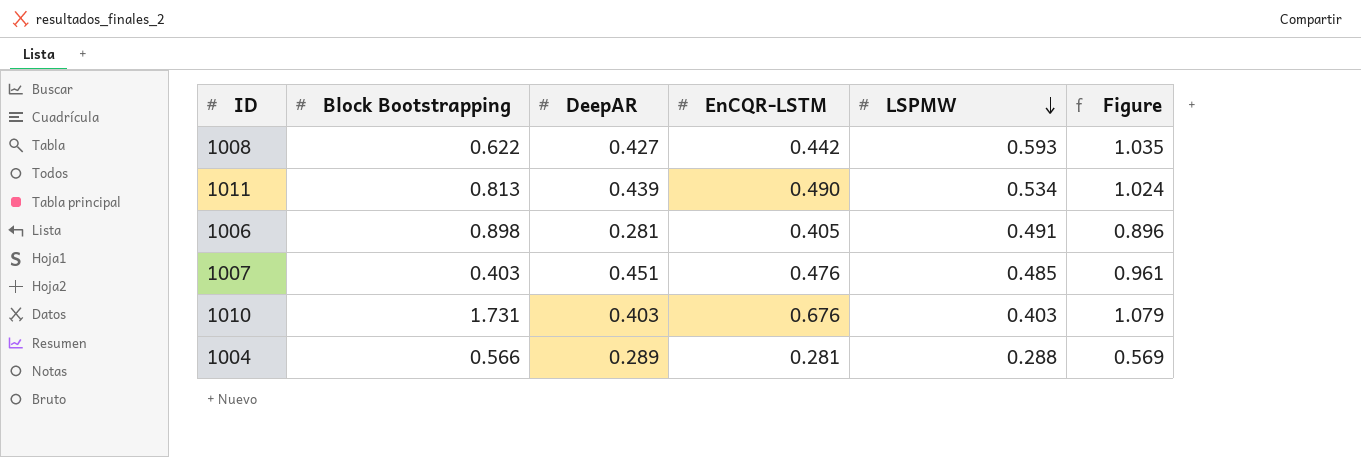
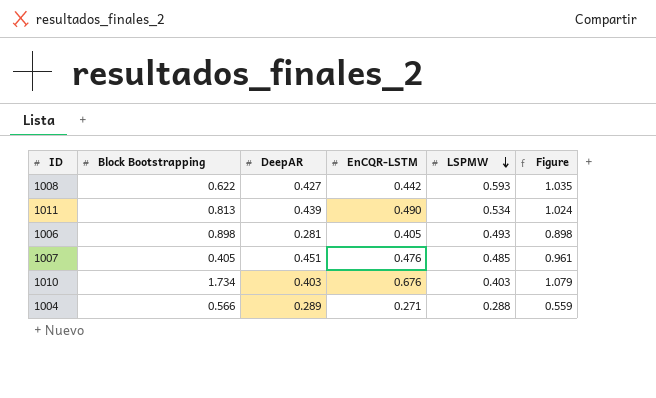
1006 | LSPMW: 0.491 -> 0.493
1006 | Figure: 0.896 -> 0.898
1007 | Block Bootstrapping: 0.403 -> 0.405
1010 | Block Bootstrapping: 1.731 -> 1.734
1004 | EnCQR-LSTM: 0.281 -> 0.271
1004 | Figure: 0.569 -> 0.559

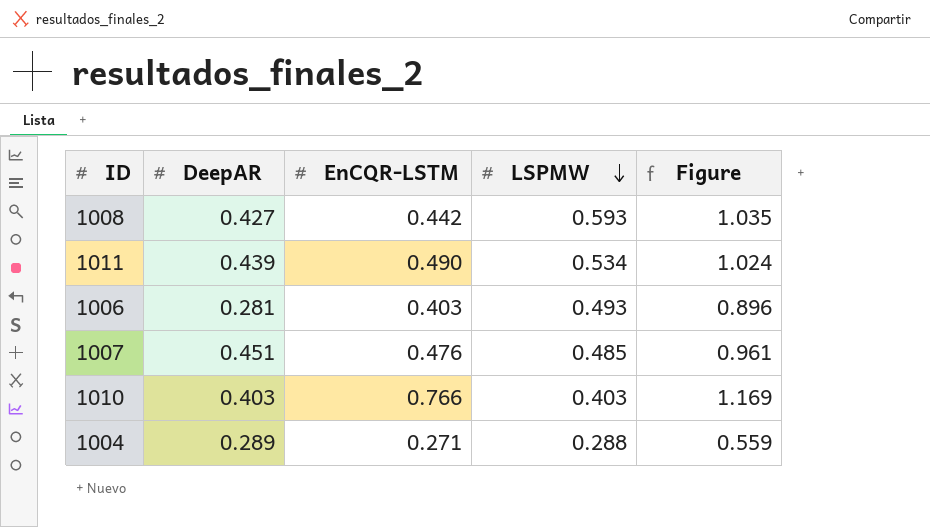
column Block Bootstrapping | position: 2 -> none
1006 | EnCQR-LSTM: 0.405 -> 0.403
1006 | Figure: 0.898 -> 0.896
1010 | EnCQR-LSTM: 0.676 -> 0.766
1010 | Figure: 1.079 -> 1.169

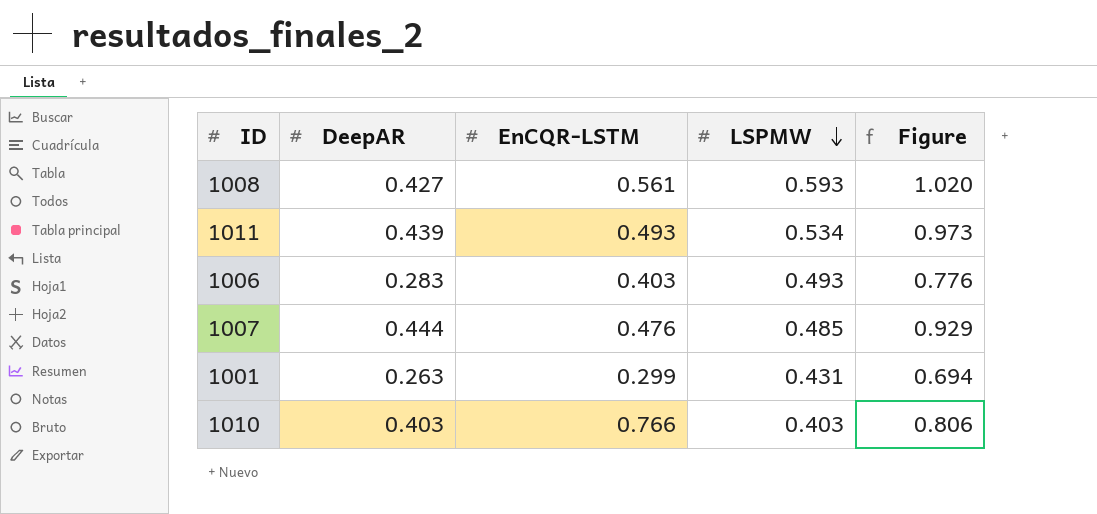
column Figure | formula: [EnCQR-LSTM] + [LSPMW] -> [DeepAR] + [LSPMW]
row 1004: 0.289 | 0.271 | 0.288 | 0.559 -> none
1008 | EnCQR-LSTM: 0.442 -> 0.561
1011 | EnCQR-LSTM: 0.490 -> 0.493
1006 | DeepAR: 0.281 -> 0.283
1007 | DeepAR: 0.451 -> 0.444
row 1001: none -> 0.263 | 0.299 | 0.431 | 0.694

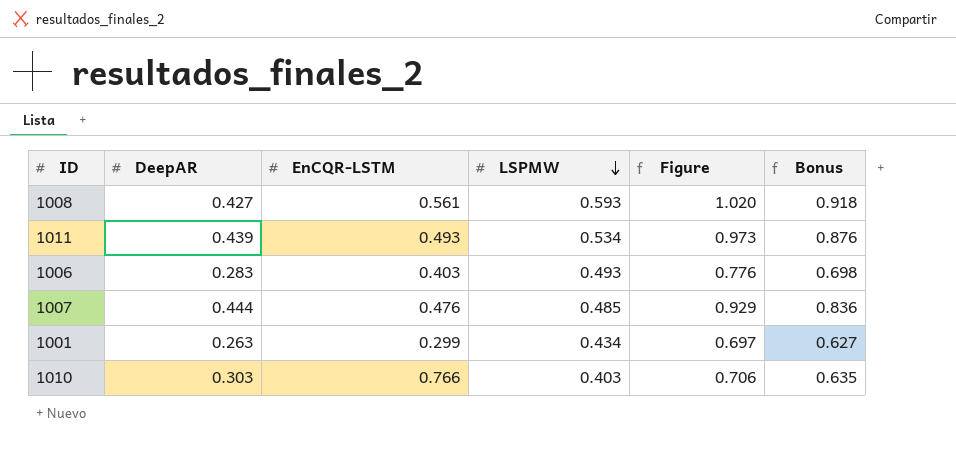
column Bonus | formula: none -> [Figure] * 0.9
1001 | LSPMW: 0.431 -> 0.434
1001 | Figure: 0.694 -> 0.697
1010 | DeepAR: 0.403 -> 0.303
1010 | Figure: 0.806 -> 0.706

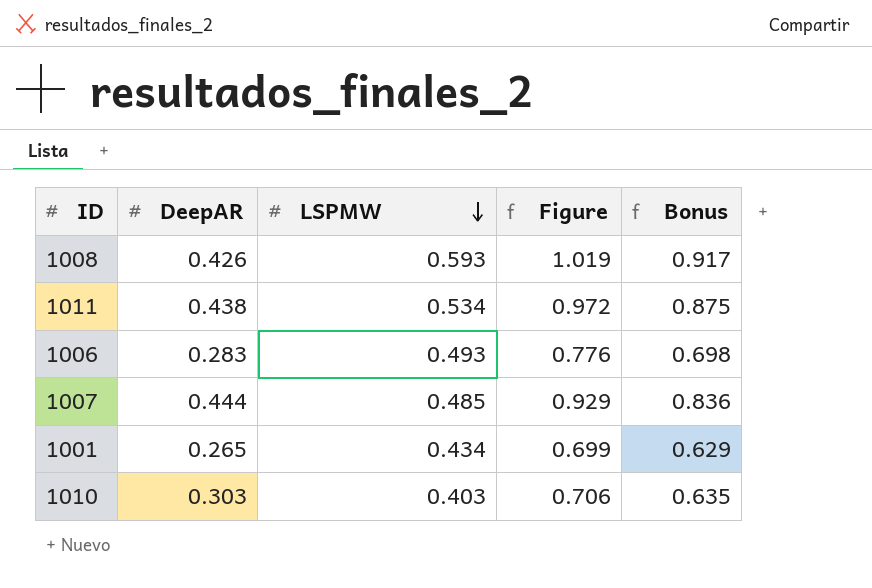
column EnCQR-LSTM | position: 3 -> none
1008 | DeepAR: 0.427 -> 0.426
1008 | Figure: 1.020 -> 1.019
1008 | Bonus: 0.918 -> 0.917
1011 | DeepAR: 0.439 -> 0.438
1011 | Figure: 0.973 -> 0.972
1011 | Bonus: 0.876 -> 0.875
1001 | DeepAR: 0.263 -> 0.265
1001 | Figure: 0.697 -> 0.699
1001 | Bonus: 0.627 -> 0.629

